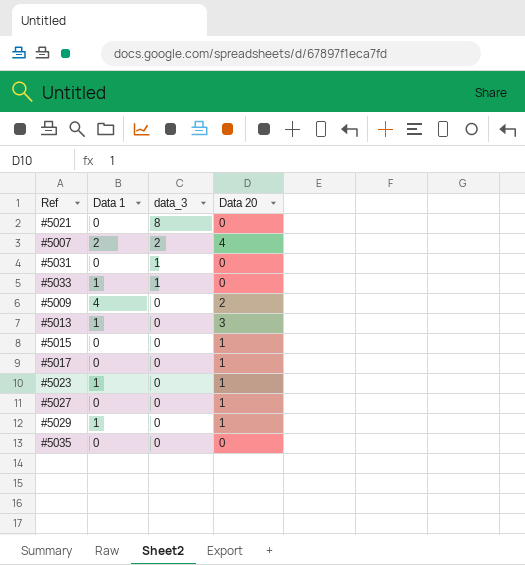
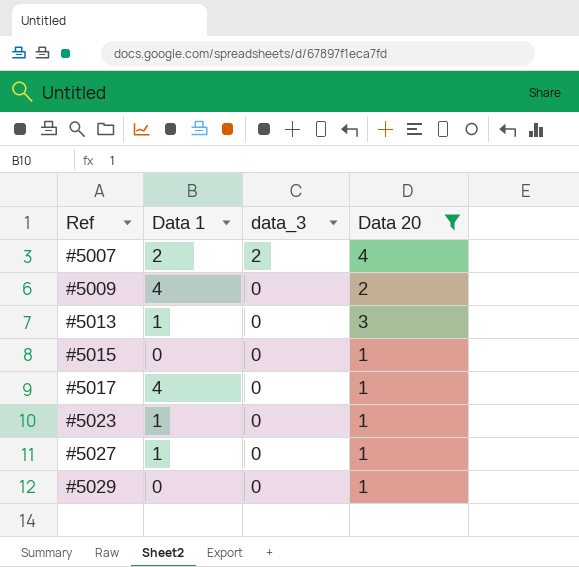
filter: none -> Data 20 != 0
#5017 | Data 1: 0 -> 4
#5027 | Data 1: 0 -> 1
#5029 | Data 1: 1 -> 0

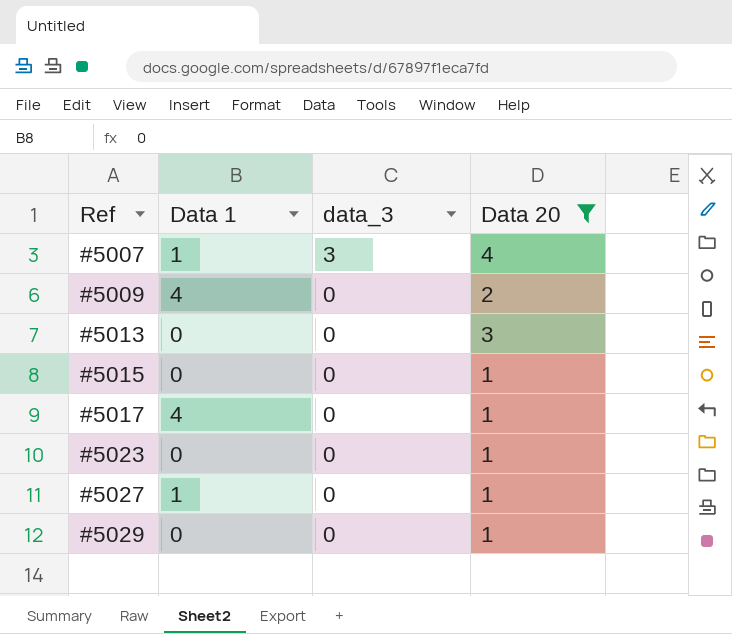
#5007 | Data 1: 2 -> 1
#5007 | data_3: 2 -> 3
#5013 | Data 1: 1 -> 0
#5023 | Data 1: 1 -> 0

